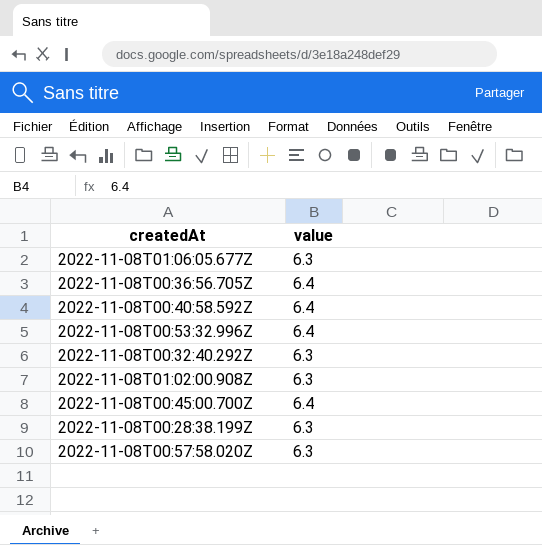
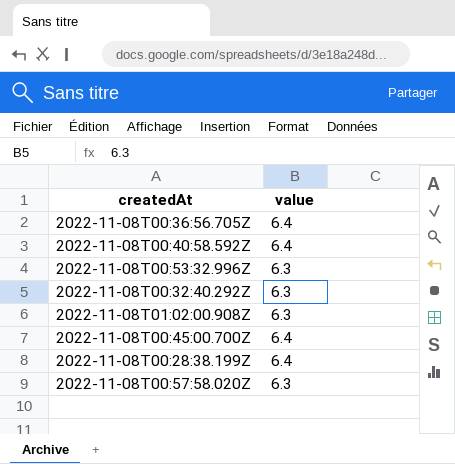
row 2022-11-08T01:06:05.677Z: 6.3 -> none
2022-11-08T00:53:32.996Z | value: 6.4 -> 6.3
2022-11-08T00:28:38.199Z | value: 6.3 -> 6.4

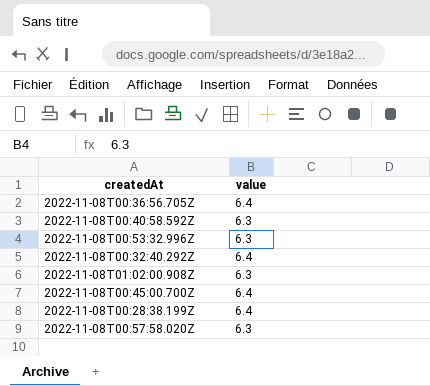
2022-11-08T00:40:58.592Z | value: 6.4 -> 6.3
2022-11-08T00:32:40.292Z | value: 6.3 -> 6.4

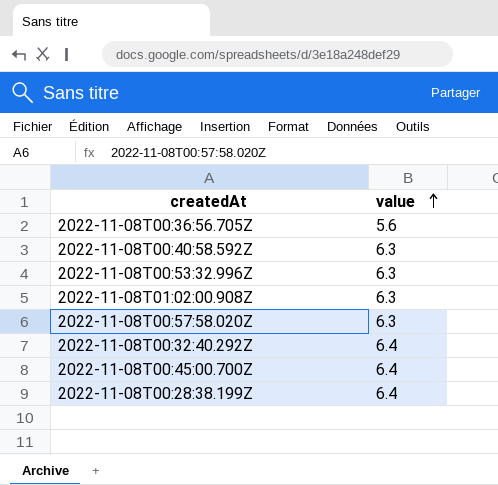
row order: none -> value ascending
2022-11-08T00:36:56.705Z | value: 6.4 -> 5.6

